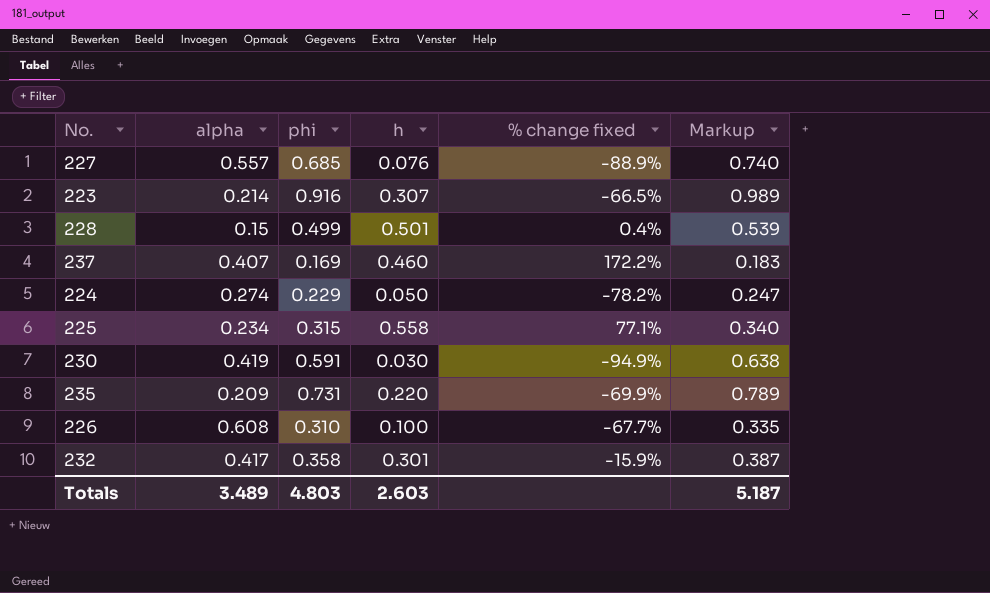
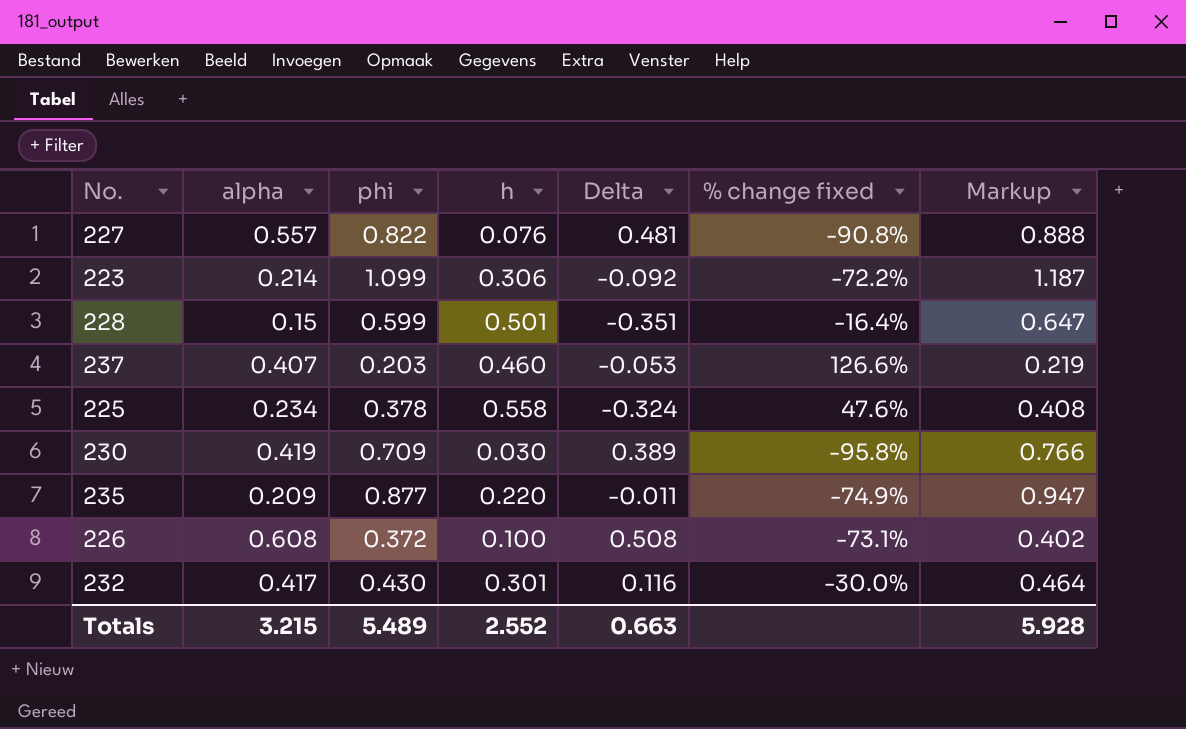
column Delta | formula: none -> [alpha] - [h]
row 224: 0.274 | 0.229 | 0.050 | -78.2% | 0.247 -> none
227 | phi: 0.685 -> 0.822
227 | % change fixed: -88.9% -> -90.8%
227 | Markup: 0.740 -> 0.888
223 | phi: 0.916 -> 1.099
223 | h: 0.307 -> 0.306
223 | % change fixed: -66.5% -> -72.2%
223 | Markup: 0.989 -> 1.187
228 | phi: 0.499 -> 0.599
228 | % change fixed: 0.4% -> -16.4%
228 | Markup: 0.539 -> 0.647
237 | phi: 0.169 -> 0.203
237 | % change fixed: 172.2% -> 126.6%
237 | Markup: 0.183 -> 0.219
225 | phi: 0.315 -> 0.378
225 | % change fixed: 77.1% -> 47.6%
225 | Markup: 0.340 -> 0.408
230 | phi: 0.591 -> 0.709
230 | % change fixed: -94.9% -> -95.8%
230 | Markup: 0.638 -> 0.766
235 | phi: 0.731 -> 0.877
235 | % change fixed: -69.9% -> -74.9%
235 | Markup: 0.789 -> 0.947
226 | phi: 0.310 -> 0.372
226 | % change fixed: -67.7% -> -73.1%
226 | Markup: 0.335 -> 0.402
232 | phi: 0.358 -> 0.430
232 | % change fixed: -15.9% -> -30.0%
232 | Markup: 0.387 -> 0.464
Totals | alpha: 3.489 -> 3.215
Totals | phi: 4.803 -> 5.489
Totals | h: 2.603 -> 2.552
Totals | Markup: 5.187 -> 5.928

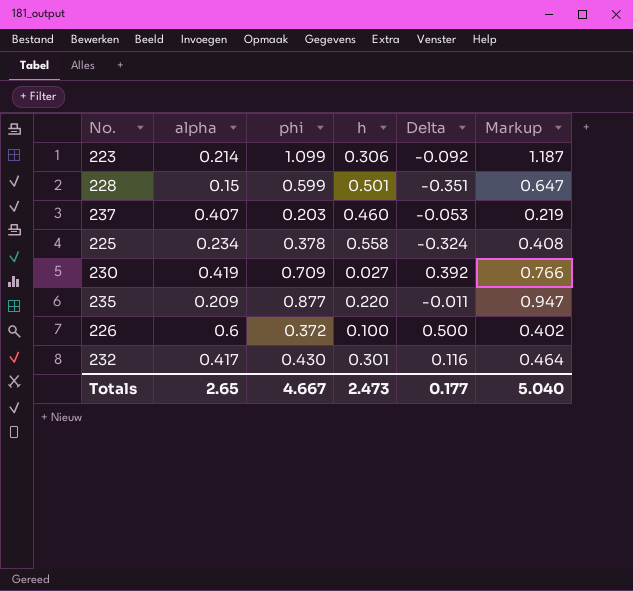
column % change fixed | formula: ([h] - [phi]) / [phi] -> none
row 227: 0.557 | 0.822 | 0.076 | 0.481 | -90.8% | 0.888 -> none
230 | h: 0.030 -> 0.027
230 | Delta: 0.389 -> 0.392
226 | alpha: 0.608 -> 0.6
226 | Delta: 0.508 -> 0.500
Totals | alpha: 3.215 -> 2.65
Totals | phi: 5.489 -> 4.667
Totals | h: 2.552 -> 2.473
Totals | Delta: 0.663 -> 0.177
Totals | Markup: 5.928 -> 5.040

